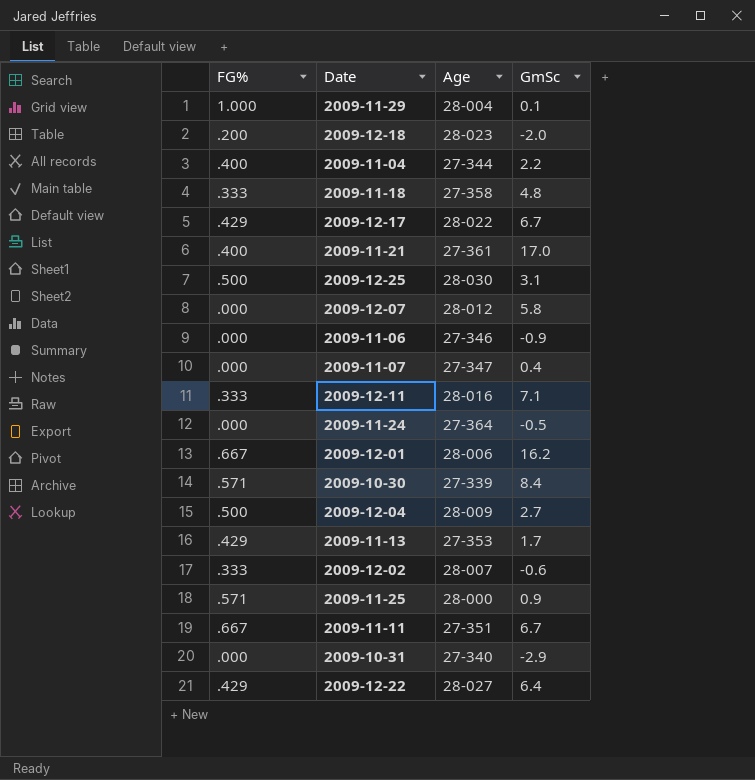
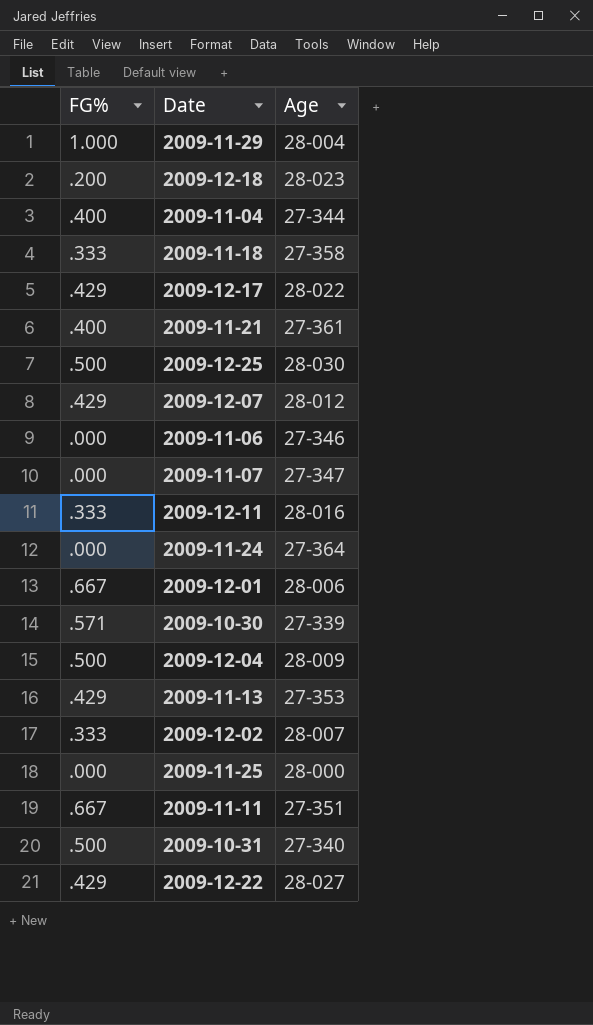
column GmSc | position: 4 -> none
2009-12-07 | FG%: .000 -> .429
2009-11-25 | FG%: .571 -> .000
2009-10-31 | FG%: .000 -> .500

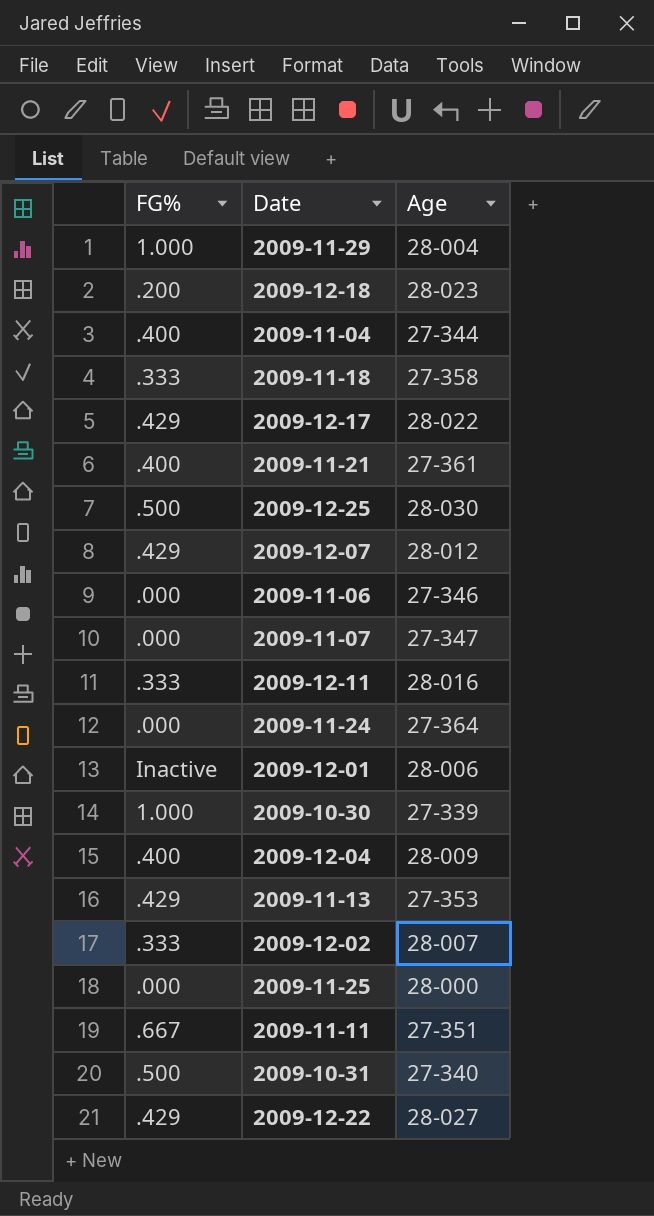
2009-12-01 | FG%: .667 -> Inactive
2009-10-30 | FG%: .571 -> 1.000
2009-12-04 | FG%: .500 -> .400

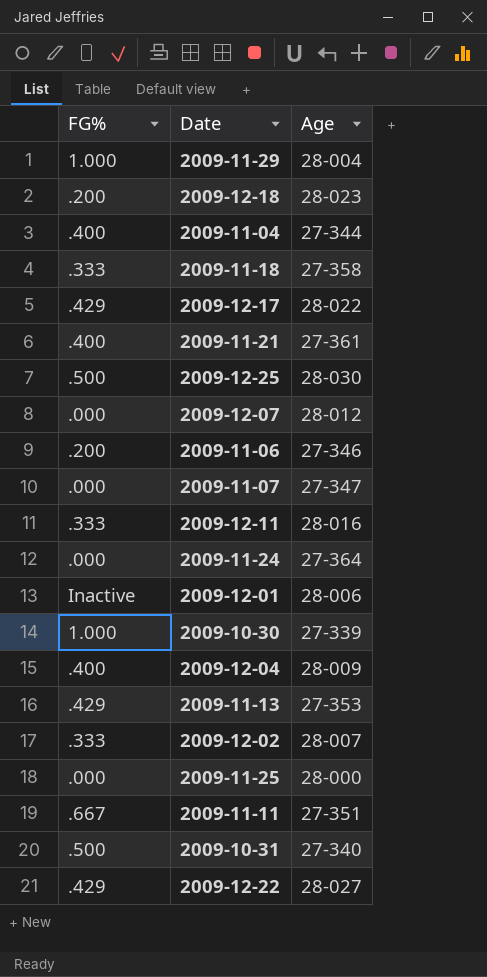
2009-12-07 | FG%: .429 -> .000
2009-11-06 | FG%: .000 -> .200

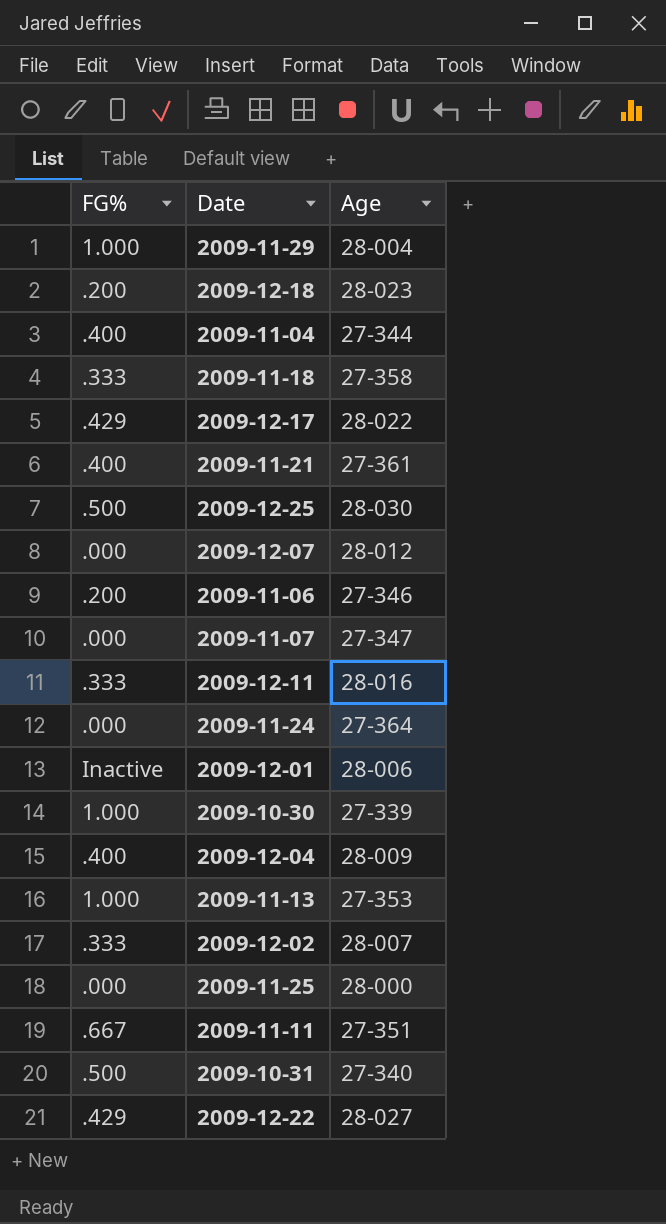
2009-11-13 | FG%: .429 -> 1.000

